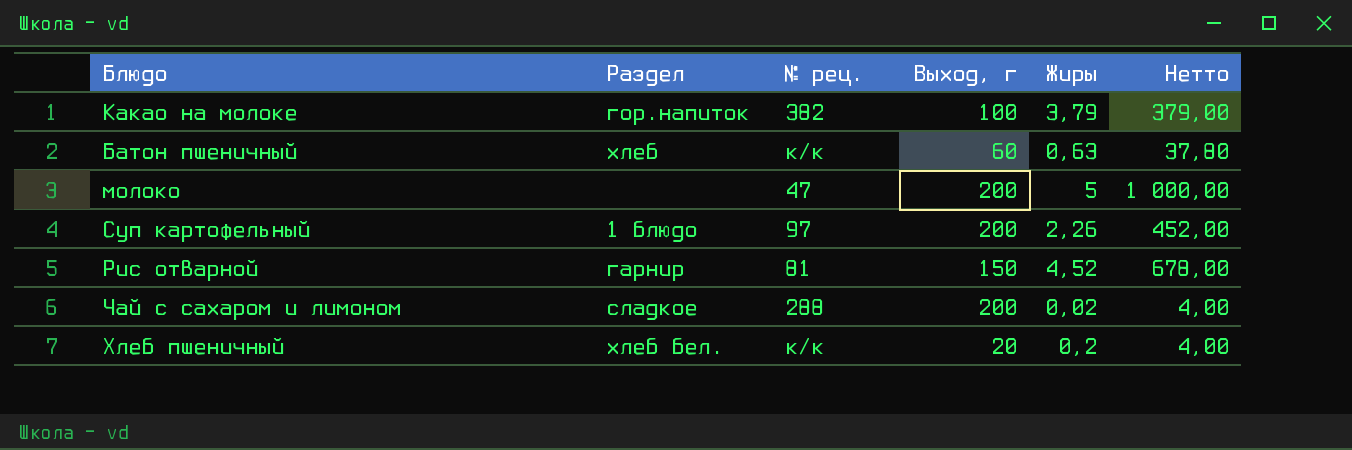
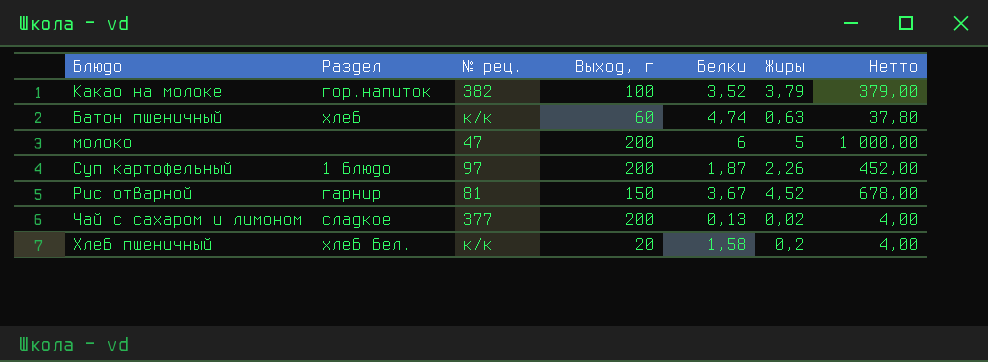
column Белки | position: none -> 5
Чай с сахаром и лимоном | № рец.: 288 -> 377

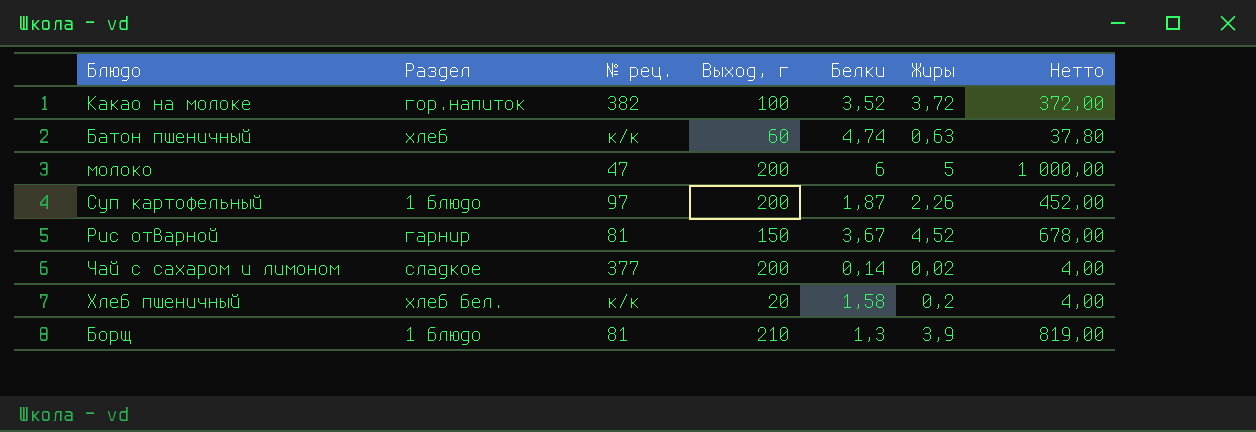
Какао на молоке | Жиры: 3,79 -> 3,72
Какао на молоке | Нетто: 379,00 -> 372,00
Чай с сахаром и лимоном | Белки: 0,13 -> 0,14
row Борщ: none -> 1 блюдо | 81 | 210 | 1,3 | 3,9 | 819,00

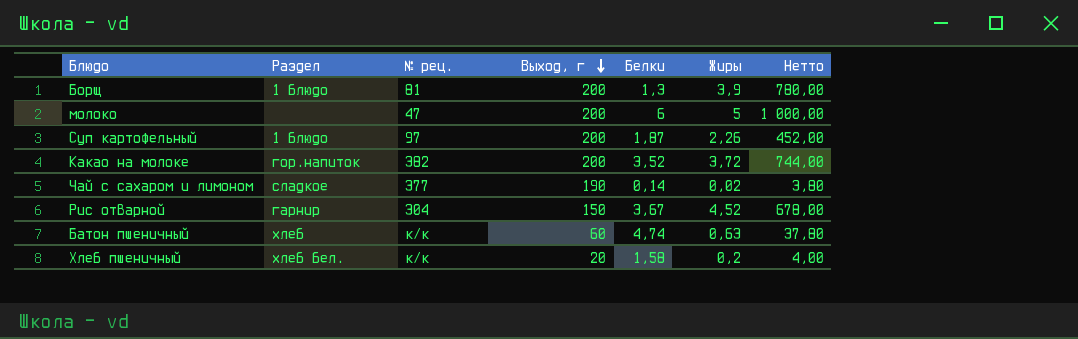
row order: none -> Выход, г descending
Борщ | Выход, г: 210 -> 200
Борщ | Нетто: 819,00 -> 780,00
Какао на молоке | Выход, г: 100 -> 200
Какао на молоке | Нетто: 372,00 -> 744,00
Чай с сахаром и лимоном | Выход, г: 200 -> 190
Чай с сахаром и лимоном | Нетто: 4,00 -> 3,80
Рис отварной | № рец.: 81 -> 304

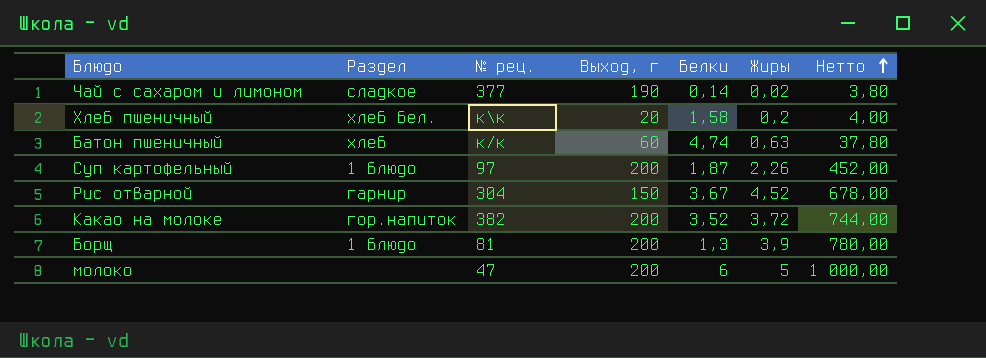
row order: Выход, г descending -> Нетто ascending
Хлеб пшеничный | № рец.: к/к -> к\к

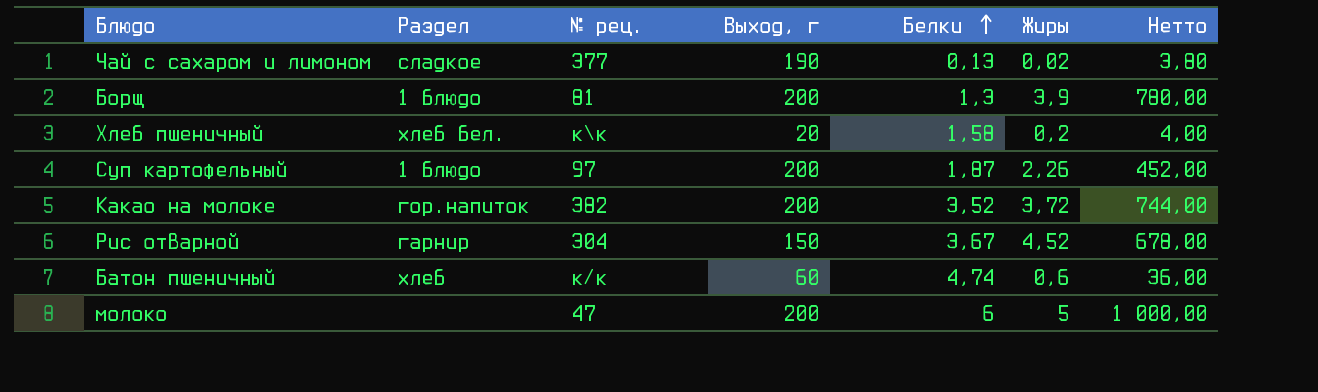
row order: Нетто ascending -> Белки ascending
Чай с сахаром и лимоном | Белки: 0,14 -> 0,13
Батон пшеничный | Жиры: 0,63 -> 0,6
Батон пшеничный | Нетто: 37,80 -> 36,00

